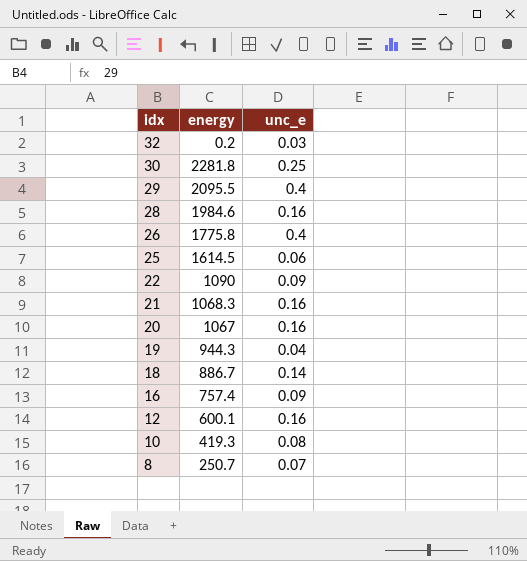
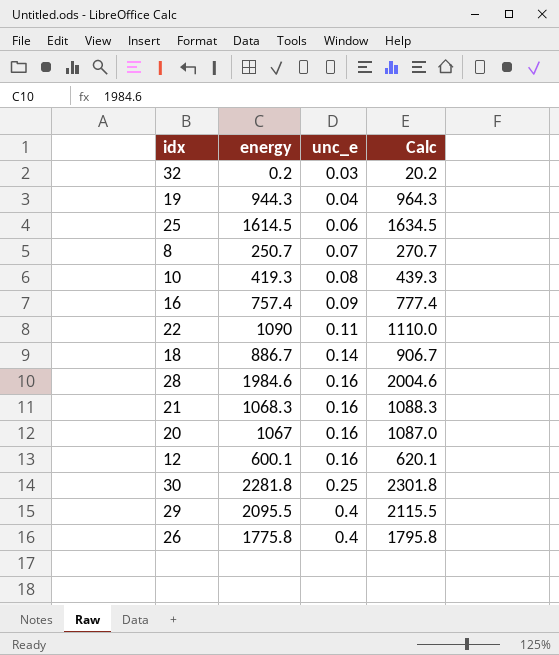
row order: idx descending -> unc_e ascending
column Calc | formula: none -> [energy] + 20
22 | unc_e: 0.09 -> 0.11

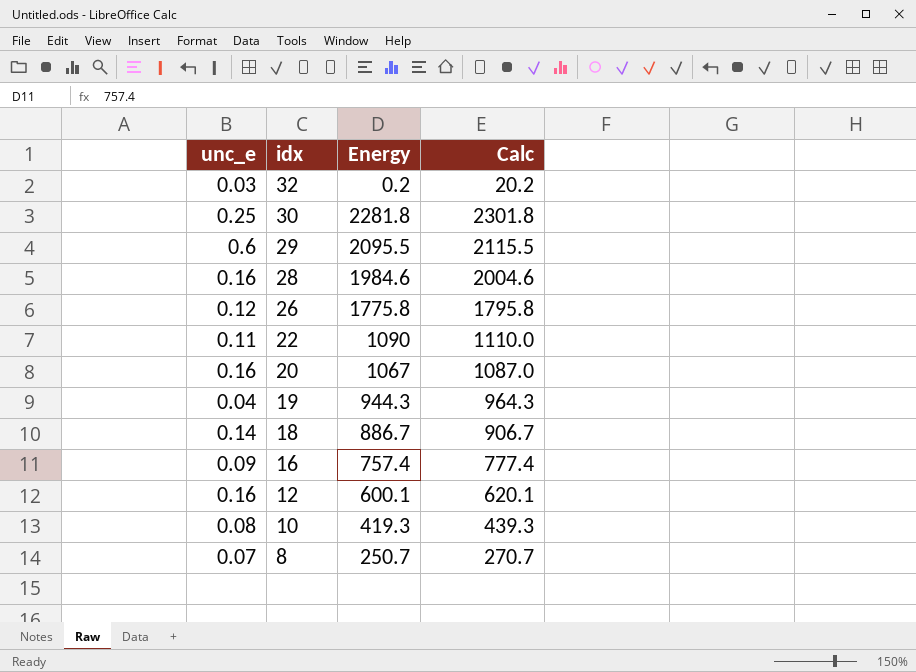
row order: unc_e ascending -> idx descending
column unc_e | position: 3 -> 1
column name: energy -> Energy
row 25: 1614.5 | 0.06 | 1634.5 -> none
row 21: 1068.3 | 0.16 | 1088.3 -> none
29 | unc_e: 0.4 -> 0.6
26 | unc_e: 0.4 -> 0.12

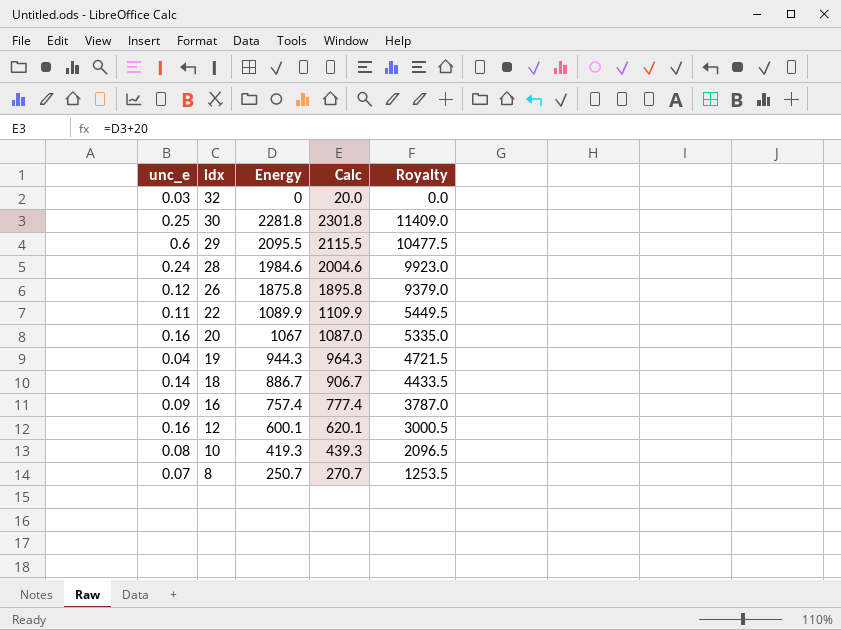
column Royalty | formula: none -> [Energy] * 5
32 | Energy: 0.2 -> 0
32 | Calc: 20.2 -> 20.0
28 | unc_e: 0.16 -> 0.24
26 | Energy: 1775.8 -> 1875.8
26 | Calc: 1795.8 -> 1895.8
22 | Energy: 1090 -> 1089.9
22 | Calc: 1110.0 -> 1109.9

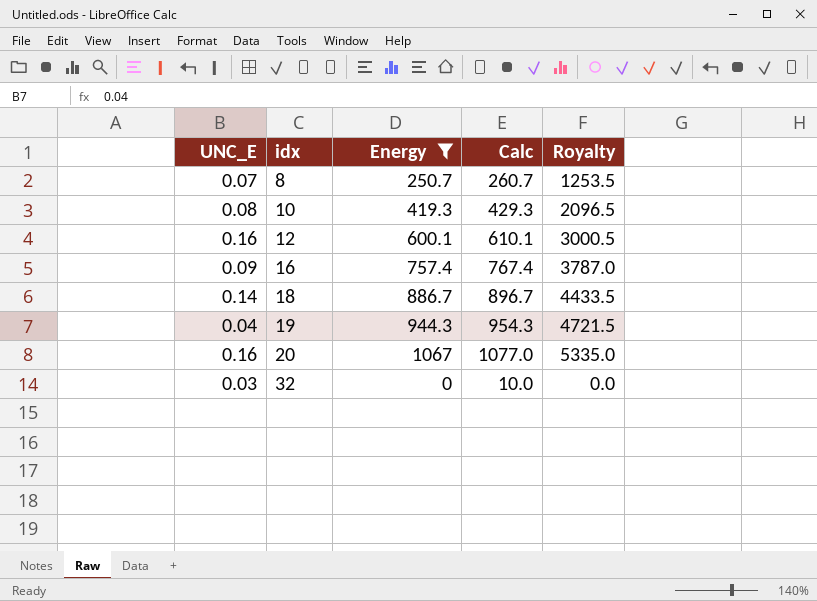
filter: none -> Energy <= 1067
row order: idx descending -> idx ascending
column name: unc_e -> UNC_E
column Calc | formula: [Energy] + 20 -> [Energy] + 10

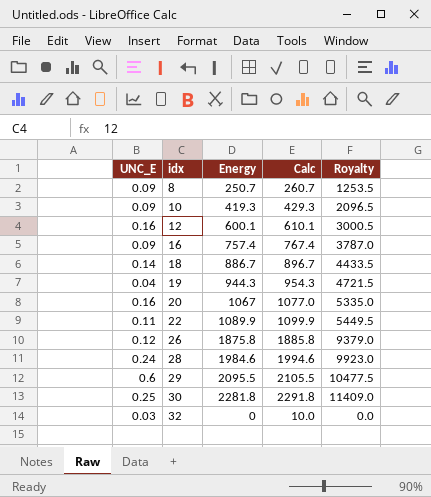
filter: Energy <= 1067 -> none
8 | UNC_E: 0.07 -> 0.09
10 | UNC_E: 0.08 -> 0.09

